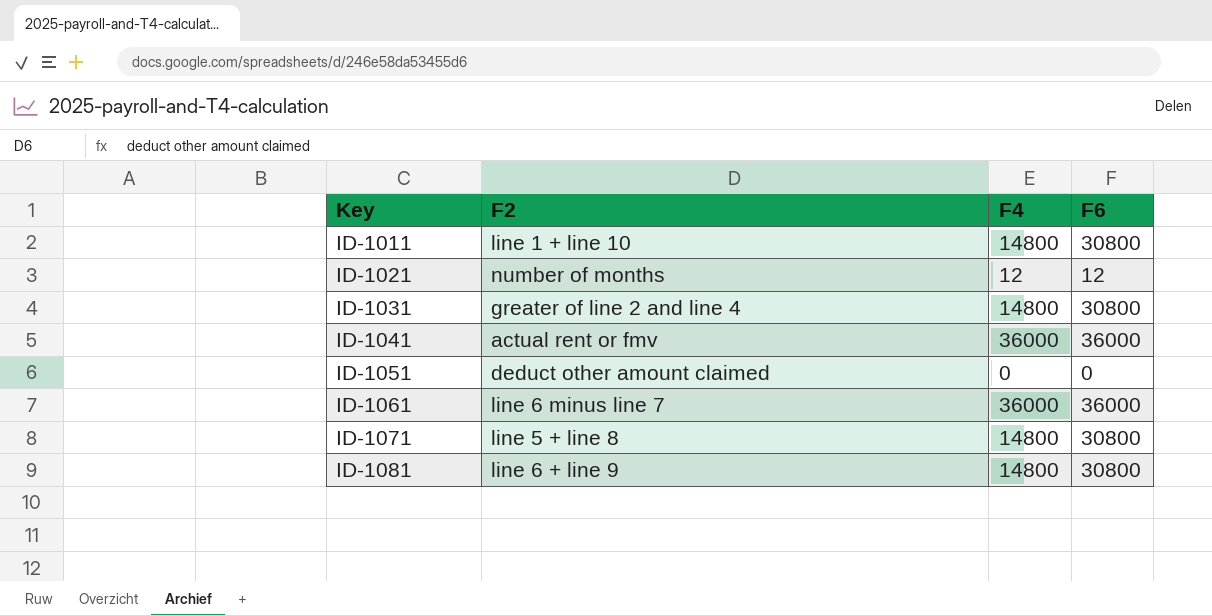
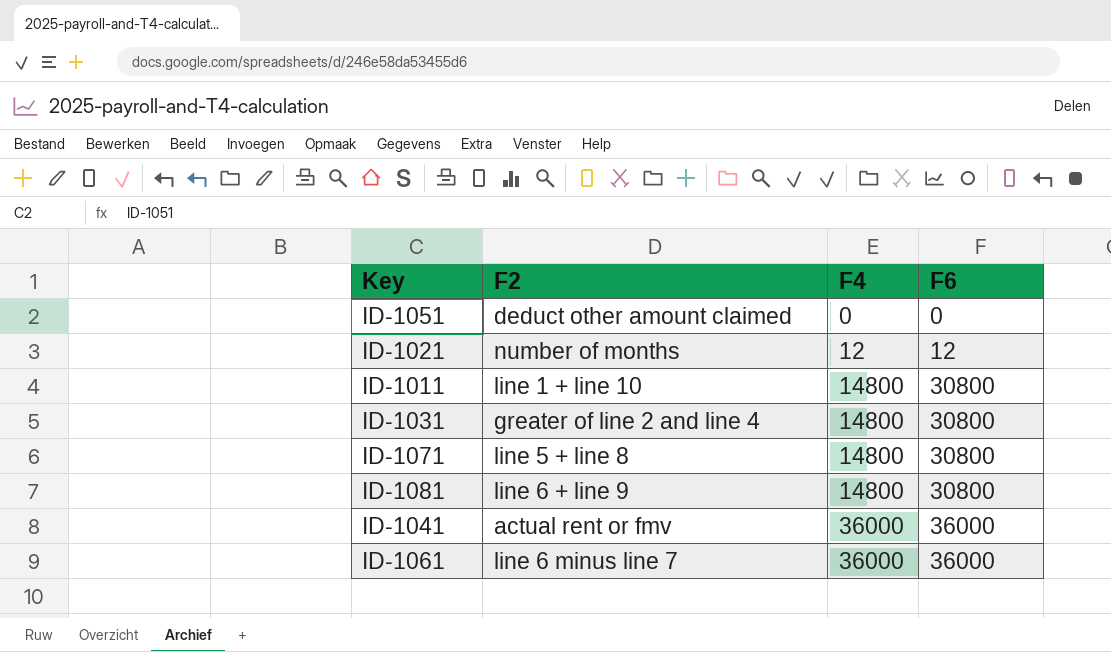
row order: Key ascending -> F4 ascending

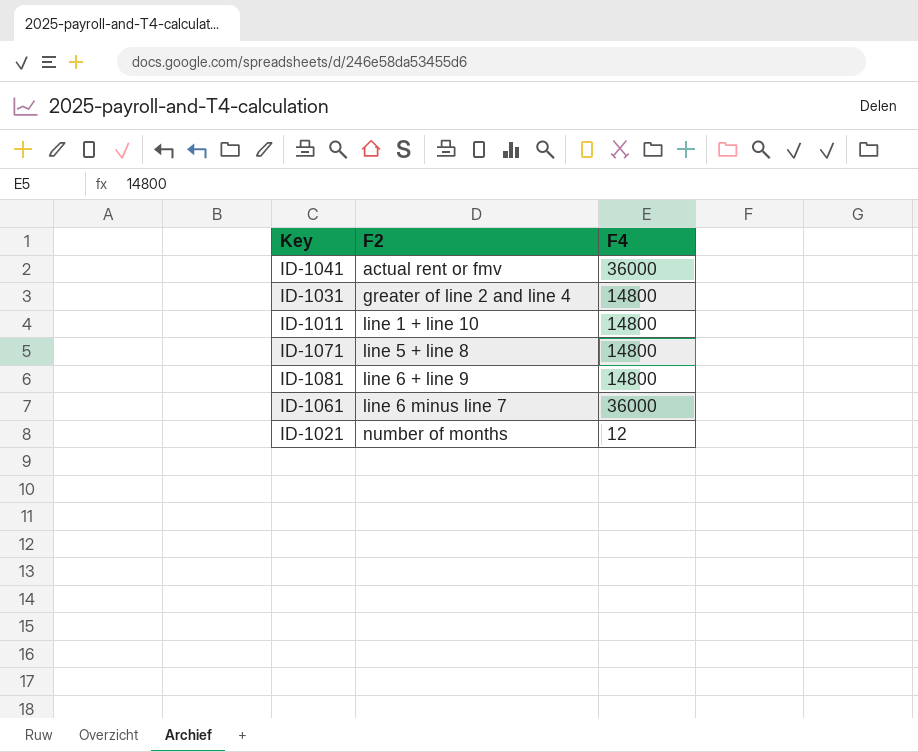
row order: F4 ascending -> F2 ascending
column F6 | position: 4 -> none
row ID-1051: deduct other amount claimed | 0 | 0 -> none

